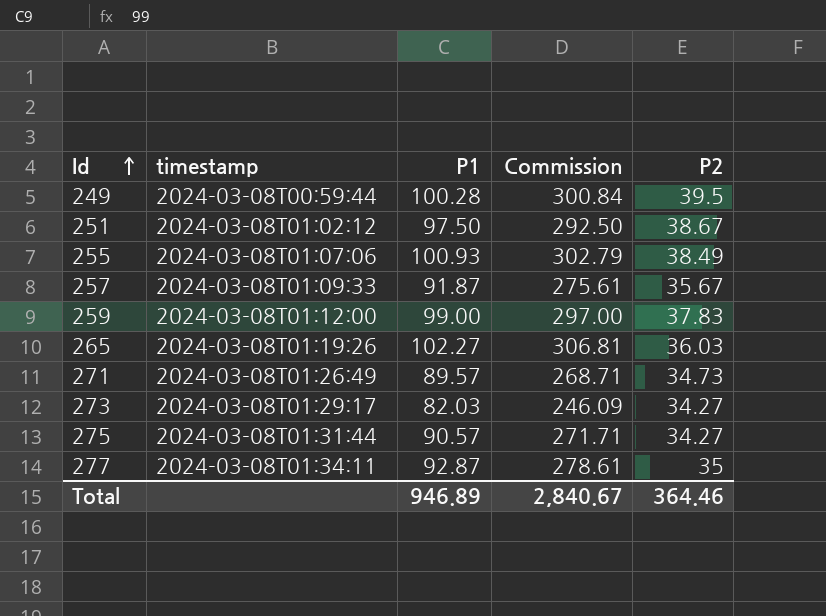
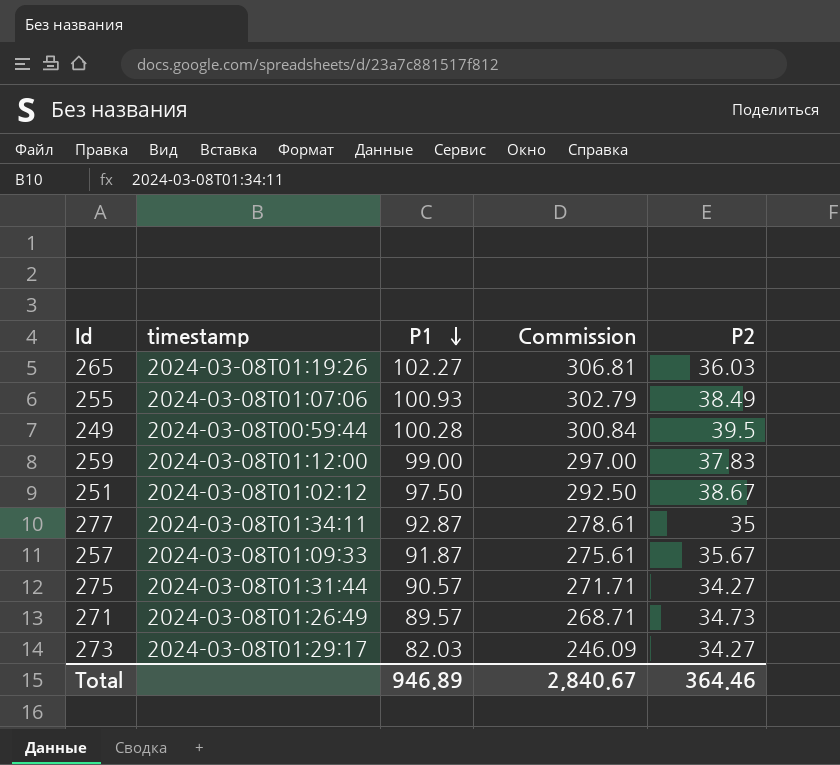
row order: Id ascending -> P1 descending

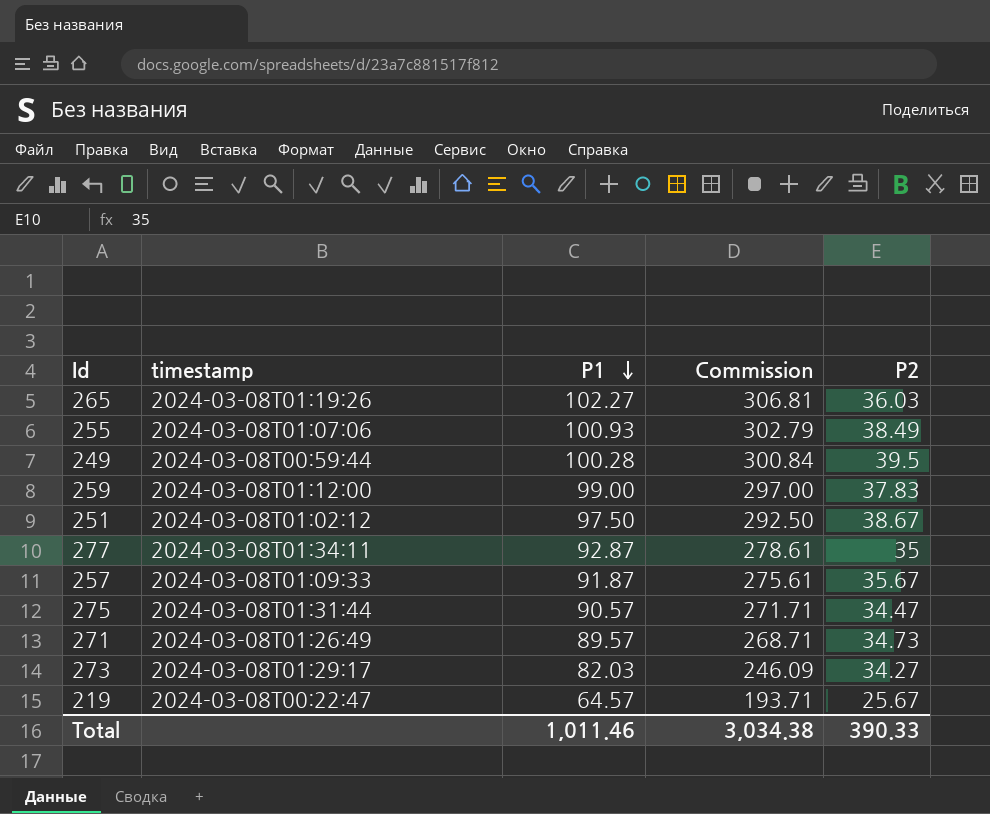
275 | P2: 34.27 -> 34.47
row 219: none -> 2024-03-08T00:22:47 | 64.57 | 193.71 | 25.67
Total | P1: 946.89 -> 1,011.46
Total | Commission: 2,840.67 -> 3,034.38
Total | P2: 364.46 -> 390.33

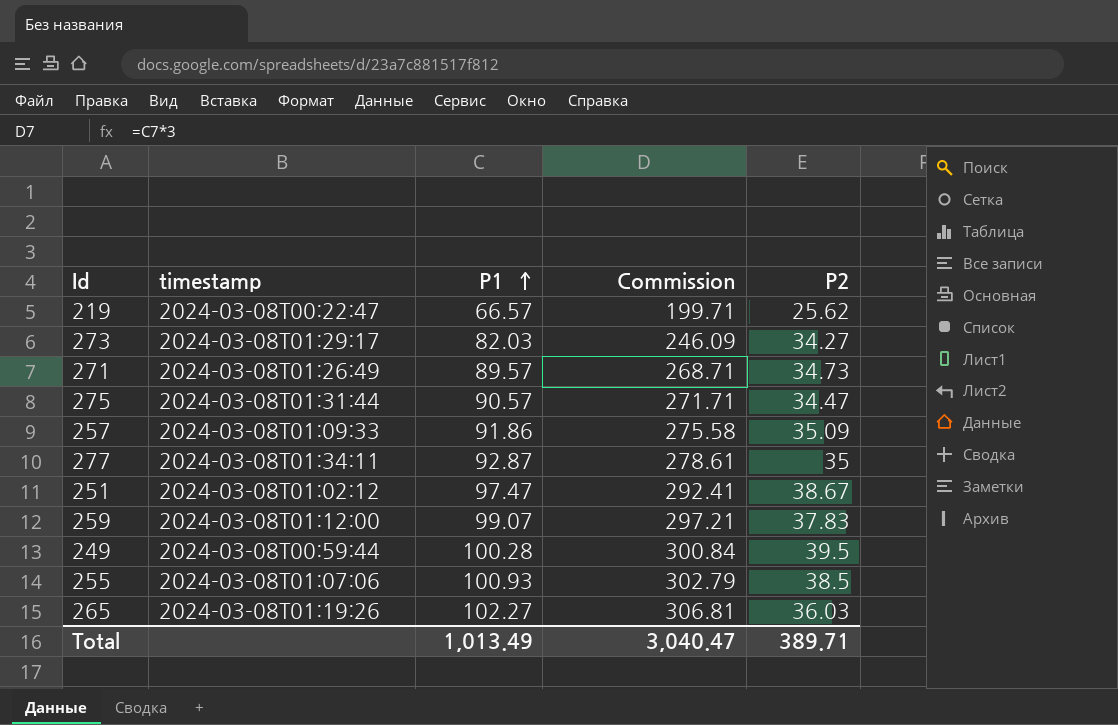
row order: P1 descending -> P1 ascending
219 | P1: 64.57 -> 66.57
219 | Commission: 193.71 -> 199.71
219 | P2: 25.67 -> 25.62
257 | P1: 91.87 -> 91.86
257 | Commission: 275.61 -> 275.58
257 | P2: 35.67 -> 35.09
251 | P1: 97.50 -> 97.47
251 | Commission: 292.50 -> 292.41
259 | P1: 99.00 -> 99.07
259 | Commission: 297.00 -> 297.21
255 | P2: 38.49 -> 38.5
Total | P1: 1,011.46 -> 1,013.49
Total | Commission: 3,034.38 -> 3,040.47
Total | P2: 390.33 -> 389.71

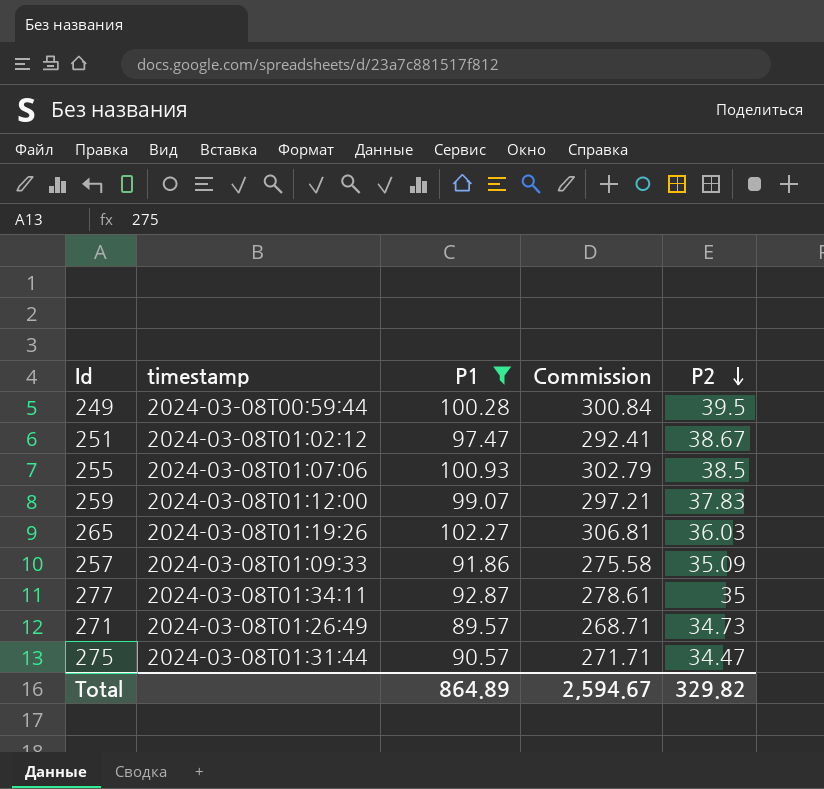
filter: none -> P1 >= 89.57
row order: P1 ascending -> P2 descending
Total | P1: 1,013.49 -> 864.89
Total | Commission: 3,040.47 -> 2,594.67
Total | P2: 389.71 -> 329.82

